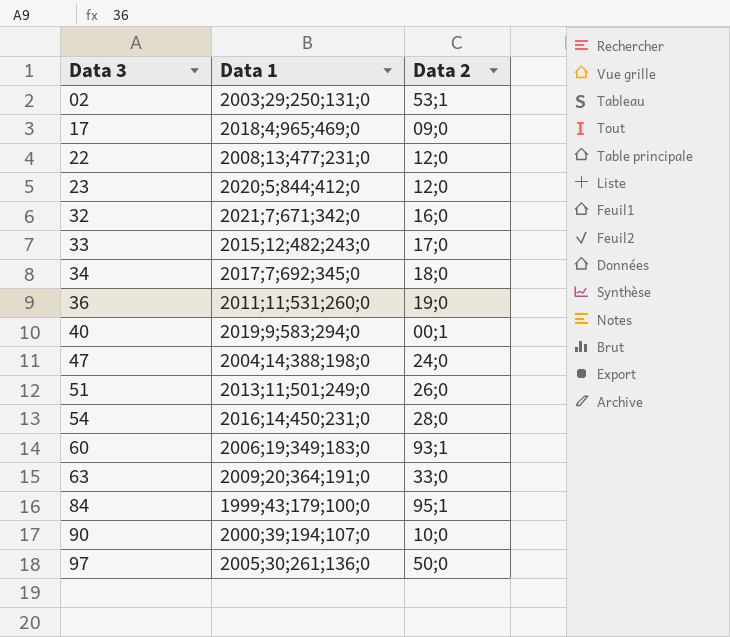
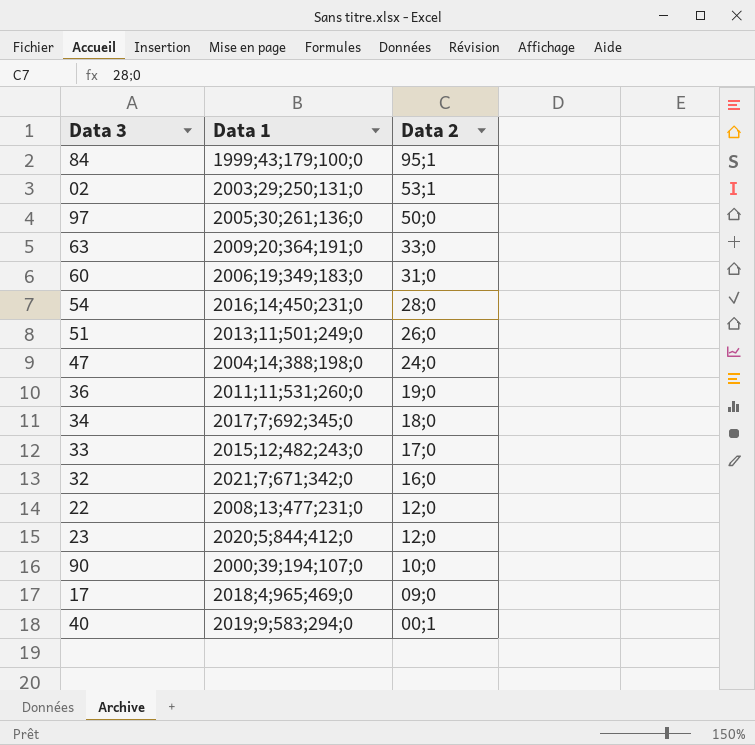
row order: Data 3 ascending -> Data 2 descending
60 | Data 2: 93;1 -> 31;0

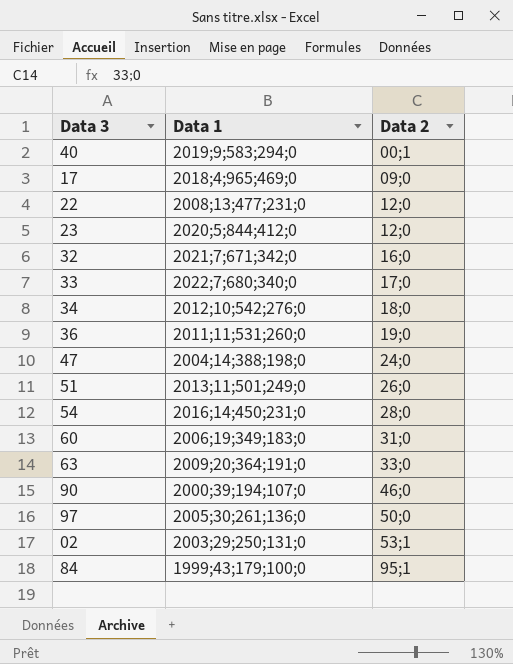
row order: Data 2 descending -> Data 2 ascending
33 | Data 1: 2015;12;482;243;0 -> 2022;7;680;340;0
34 | Data 1: 2017;7;692;345;0 -> 2012;10;542;276;0
90 | Data 2: 10;0 -> 46;0

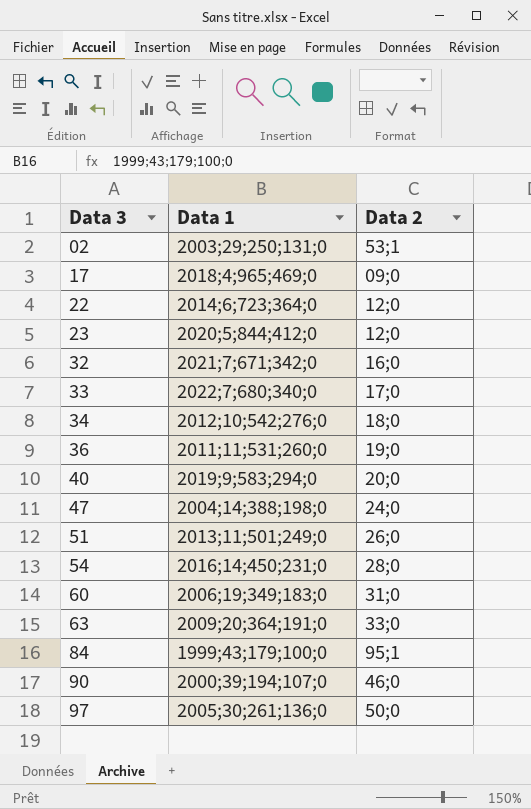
row order: Data 2 ascending -> Data 3 ascending
22 | Data 1: 2008;13;477;231;0 -> 2014;6;723;364;0
40 | Data 2: 00;1 -> 20;0

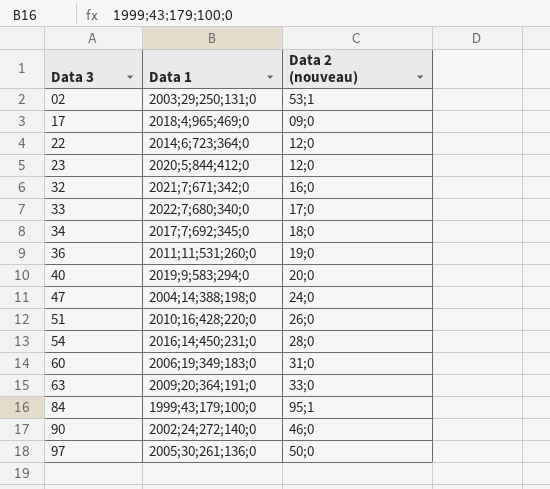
column name: Data 2 -> Data 2 (nouveau)
34 | Data 1: 2012;10;542;276;0 -> 2017;7;692;345;0
51 | Data 1: 2013;11;501;249;0 -> 2010;16;428;220;0
90 | Data 1: 2000;39;194;107;0 -> 2002;24;272;140;0

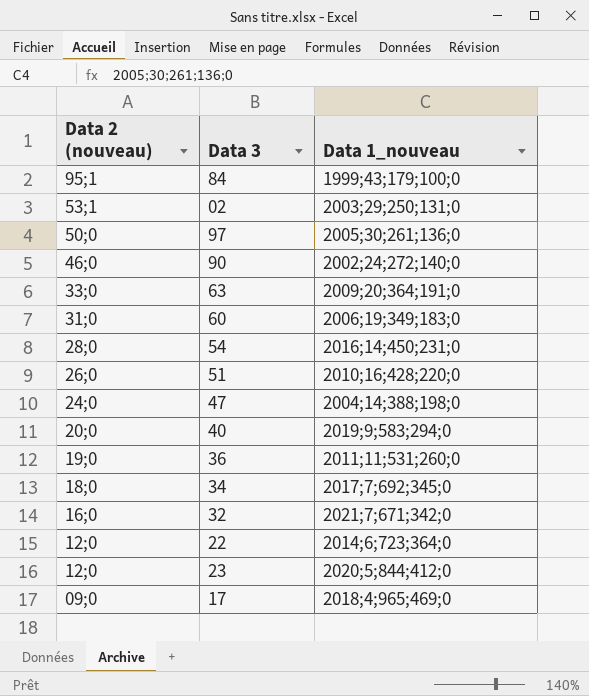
row order: Data 3 ascending -> Data 2 (nouveau) descending
column Data 2 (nouveau) | position: 3 -> 1
column name: Data 1 -> Data 1_nouveau
row 33: 2022;7;680;340;0 | 17;0 -> none

